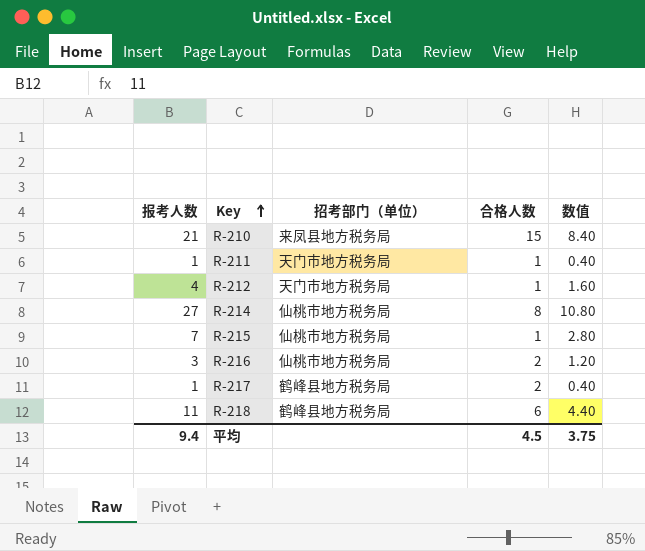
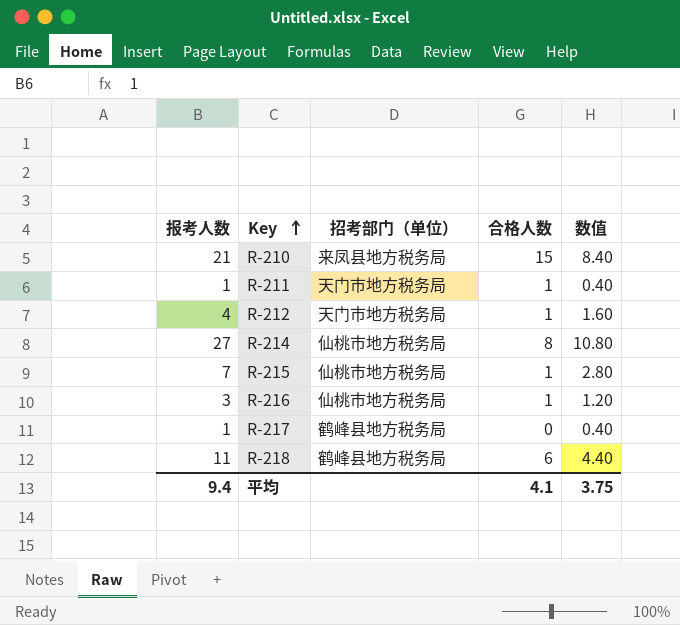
R-216 | 合格人数: 2 -> 1
R-217 | 合格人数: 2 -> 0
平均 | 合格人数: 4.5 -> 4.1

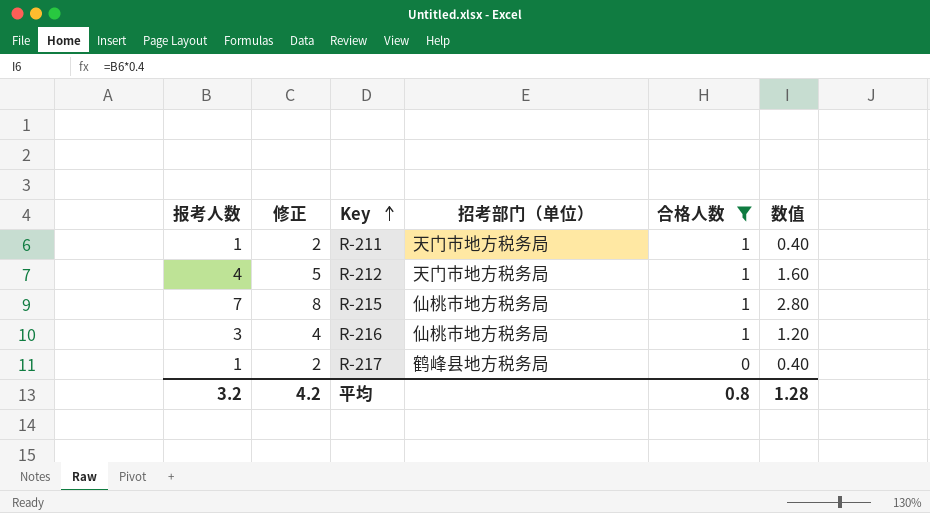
filter: none -> 合格人数 <= 1
column 修正 | formula: none -> [报考人数] + 1
平均 | 报考人数: 9.4 -> 3.2
平均 | 合格人数: 4.1 -> 0.8
平均 | 数值: 3.75 -> 1.28

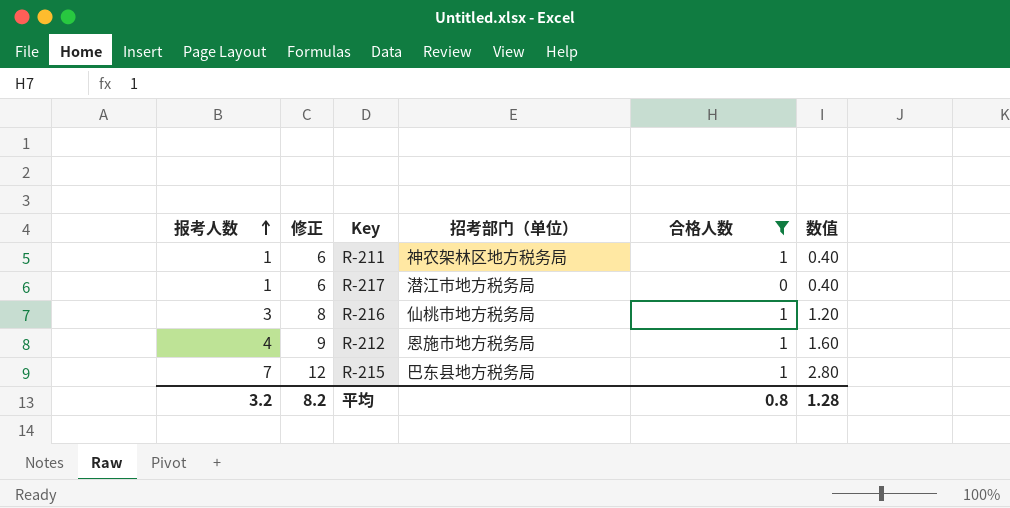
row order: Key ascending -> 报考人数 ascending
column 修正 | formula: [报考人数] + 1 -> [报考人数] + 5
R-211 | 招考部门（单位）: 天门市地方税务局 -> 神农架林区地方税务局
R-217 | 招考部门（单位）: 鹤峰县地方税务局 -> 潜江市地方税务局
R-212 | 招考部门（单位）: 天门市地方税务局 -> 恩施市地方税务局
R-215 | 招考部门（单位）: 仙桃市地方税务局 -> 巴东县地方税务局
平均 | 修正: 4.2 -> 8.2

